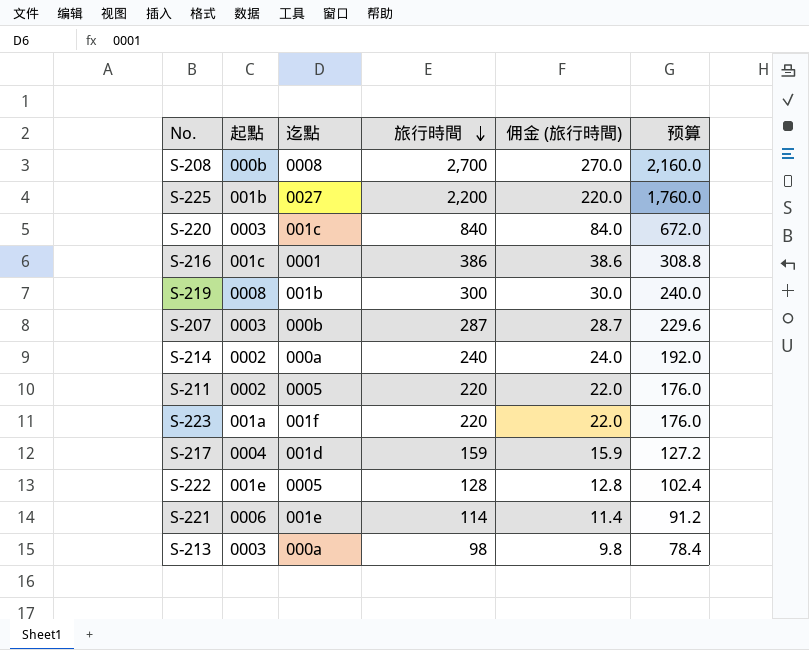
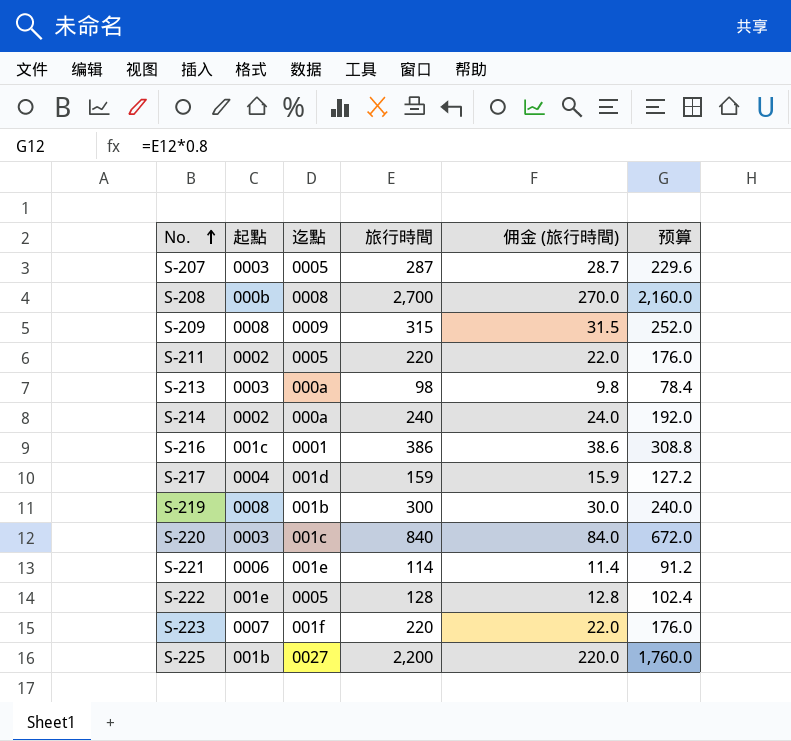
row order: 旅行時間 descending -> No. ascending
S-207 | 迄點: 000b -> 0005
row S-209: none -> 0008 | 0009 | 315 | 31.5 | 252.0
S-223 | 起點: 001a -> 0007

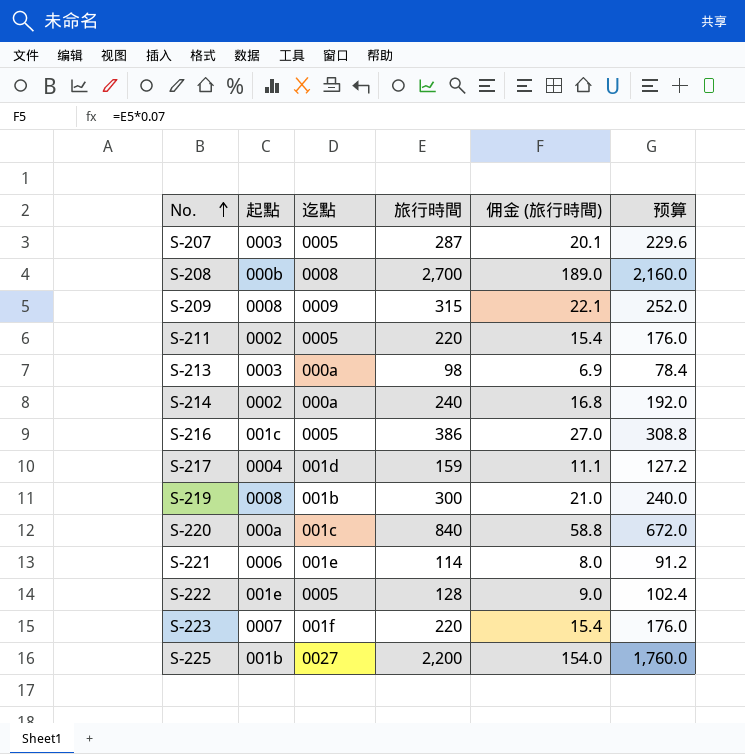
column 佣金 (旅行時間) | formula: [旅行時間] * 0.1 -> [旅行時間] * 0.07
S-216 | 迄點: 0001 -> 0005
S-220 | 起點: 0003 -> 000a

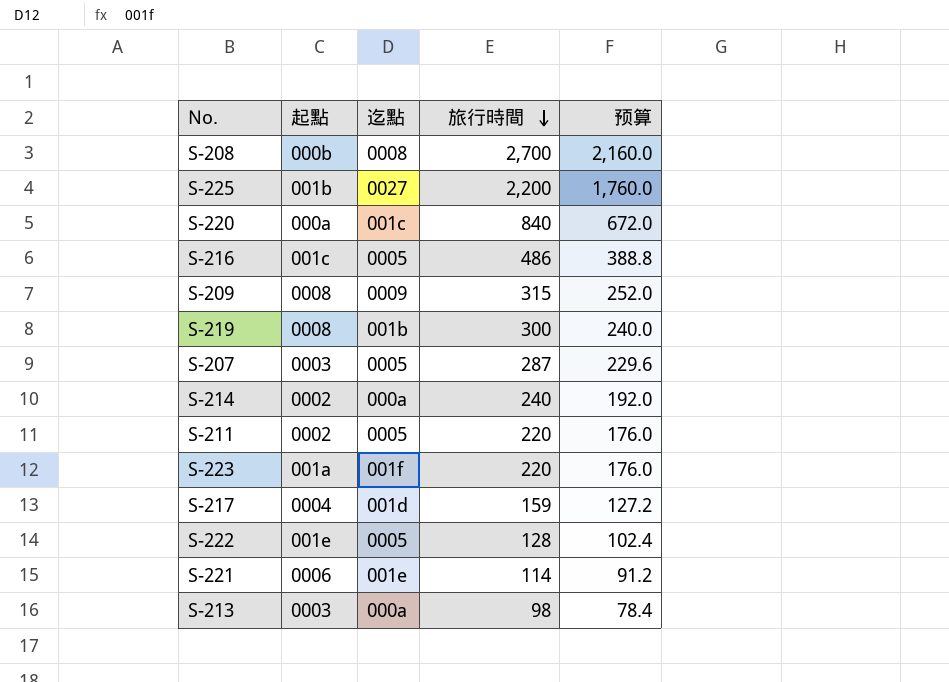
row order: No. ascending -> 旅行時間 descending
column 佣金 (旅行時間) | formula: [旅行時間] * 0.07 -> none
S-216 | 旅行時間: 386 -> 486
S-216 | 预算: 308.8 -> 388.8
S-223 | 起點: 0007 -> 001a

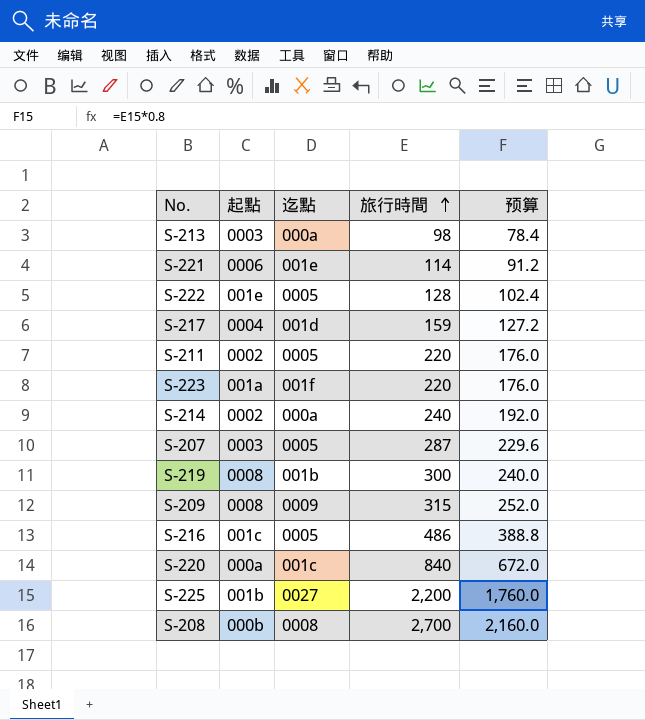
row order: 旅行時間 descending -> 旅行時間 ascending

